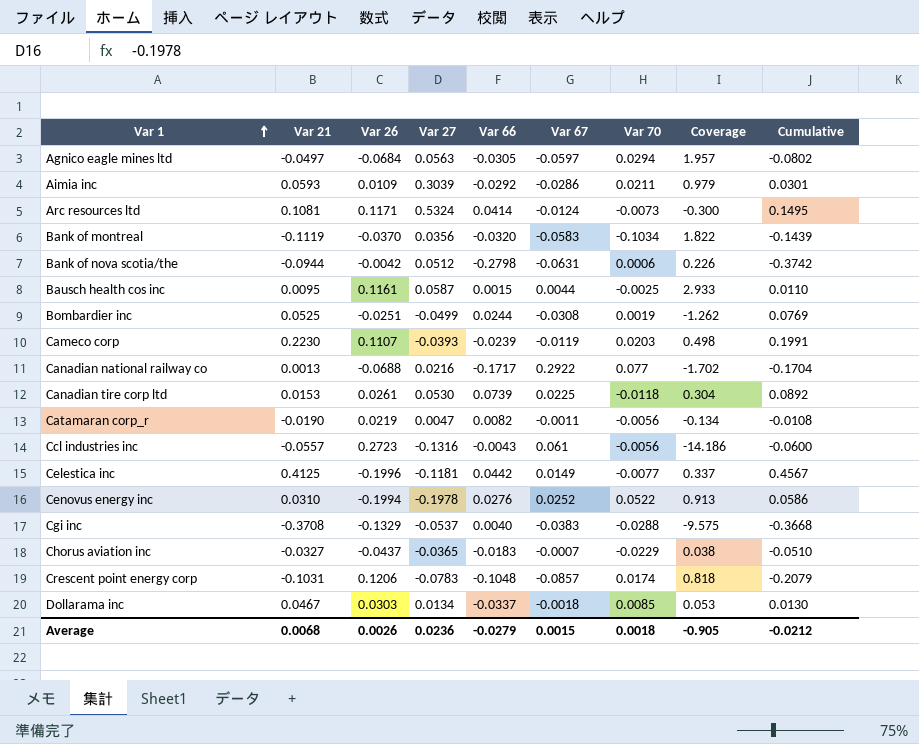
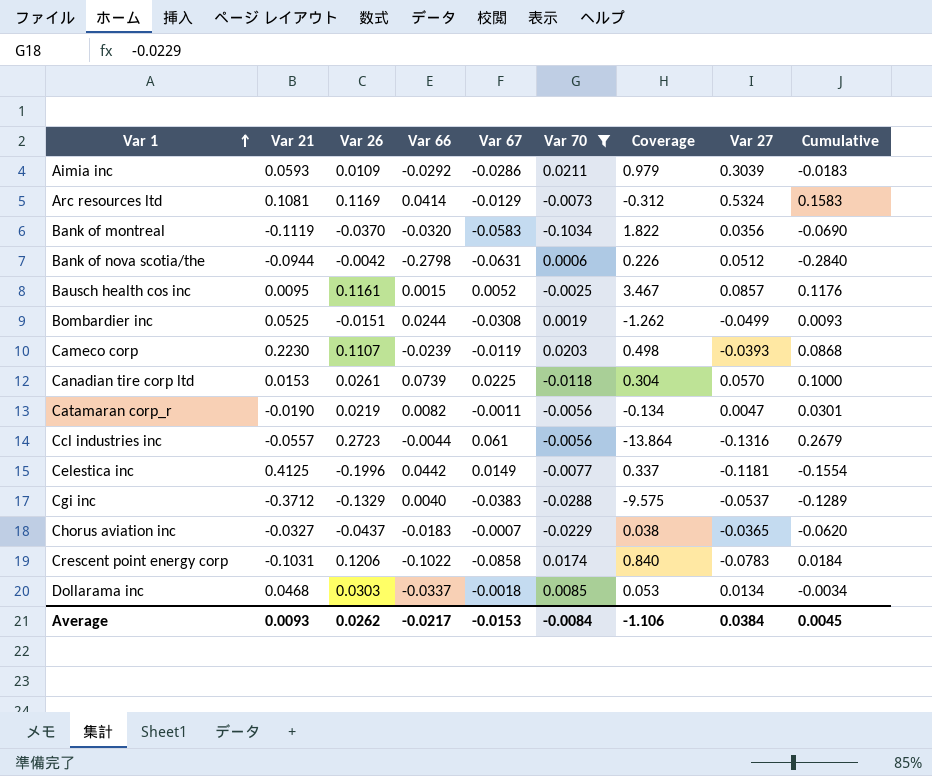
filter: none -> Var 70 <= 0.0211
column Var 27 | position: 4 -> 8
column Cumulative | formula: [Var 21] + [Var 66] -> [Var 26] + [Var 66]
Arc resources ltd | Var 26: 0.1171 -> 0.1169
Arc resources ltd | Var 67: -0.0124 -> -0.0129
Arc resources ltd | Coverage: -0.300 -> -0.312
Bausch health cos inc | Var 67: 0.0044 -> 0.0052
Bausch health cos inc | Coverage: 2.933 -> 3.467
Bausch health cos inc | Var 27: 0.0587 -> 0.0857
Bombardier inc | Var 26: -0.0251 -> -0.0151
Canadian tire corp ltd | Var 27: 0.0530 -> 0.0570
Ccl industries inc | Var 66: -0.0043 -> -0.0044
Ccl industries inc | Coverage: -14.186 -> -13.864
Cgi inc | Var 21: -0.3708 -> -0.3712
Crescent point energy corp | Var 66: -0.1048 -> -0.1022
Crescent point energy corp | Var 67: -0.0857 -> -0.0858
Crescent point energy corp | Coverage: 0.818 -> 0.840
Dollarama inc | Var 21: 0.0467 -> 0.0468
Average | Var 21: 0.0068 -> 0.0093
Average | Var 26: 0.0026 -> 0.0262
Average | Var 66: -0.0279 -> -0.0217
Average | Var 67: 0.0015 -> -0.0153
Average | Var 70: 0.0018 -> -0.0084
Average | Coverage: -0.905 -> -1.106
Average | Var 27: 0.0236 -> 0.0384
Average | Cumulative: -0.0212 -> 0.0045

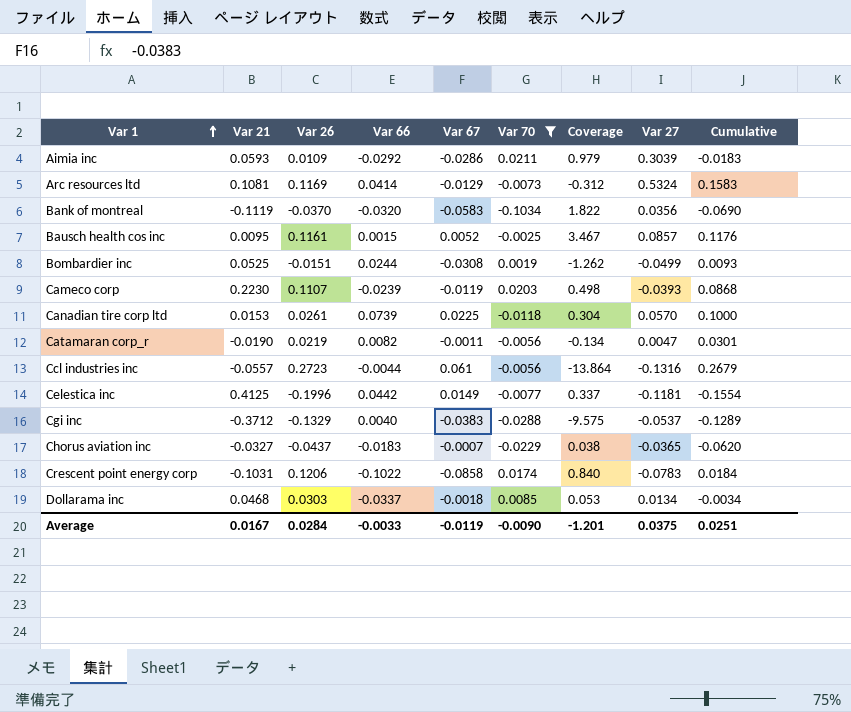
row Bank of nova scotia/the: -0.0944 | -0.0042 | -0.2798 | -0.0631 | 0.0006 | 0.226 | 0.0512 | -0.2840 -> none
Average | Var 21: 0.0093 -> 0.0167
Average | Var 26: 0.0262 -> 0.0284
Average | Var 66: -0.0217 -> -0.0033
Average | Var 67: -0.0153 -> -0.0119
Average | Var 70: -0.0084 -> -0.0090
Average | Coverage: -1.106 -> -1.201
Average | Var 27: 0.0384 -> 0.0375
Average | Cumulative: 0.0045 -> 0.0251

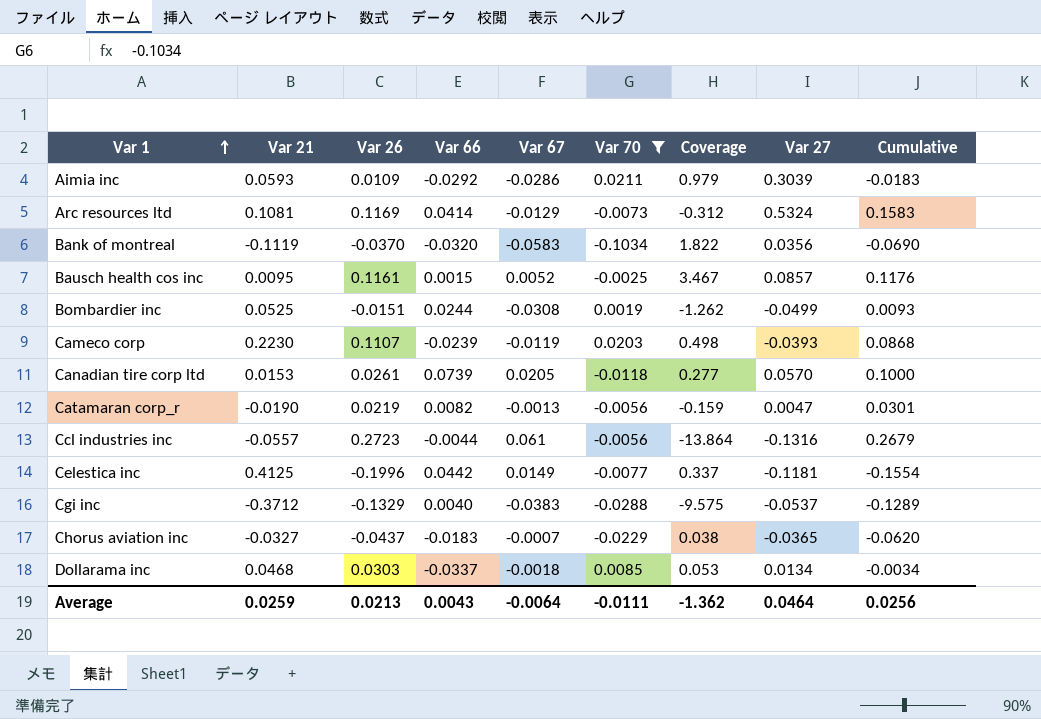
row Crescent point energy corp: -0.1031 | 0.1206 | -0.1022 | -0.0858 | 0.0174 | 0.840 | -0.0783 | 0.0184 -> none
Canadian tire corp ltd | Var 67: 0.0225 -> 0.0205
Canadian tire corp ltd | Coverage: 0.304 -> 0.277
Catamaran corp_r | Var 67: -0.0011 -> -0.0013
Catamaran corp_r | Coverage: -0.134 -> -0.159
Average | Var 21: 0.0167 -> 0.0259
Average | Var 26: 0.0284 -> 0.0213
Average | Var 66: -0.0033 -> 0.0043
Average | Var 67: -0.0119 -> -0.0064
Average | Var 70: -0.0090 -> -0.0111
Average | Coverage: -1.201 -> -1.362
Average | Var 27: 0.0375 -> 0.0464
Average | Cumulative: 0.0251 -> 0.0256

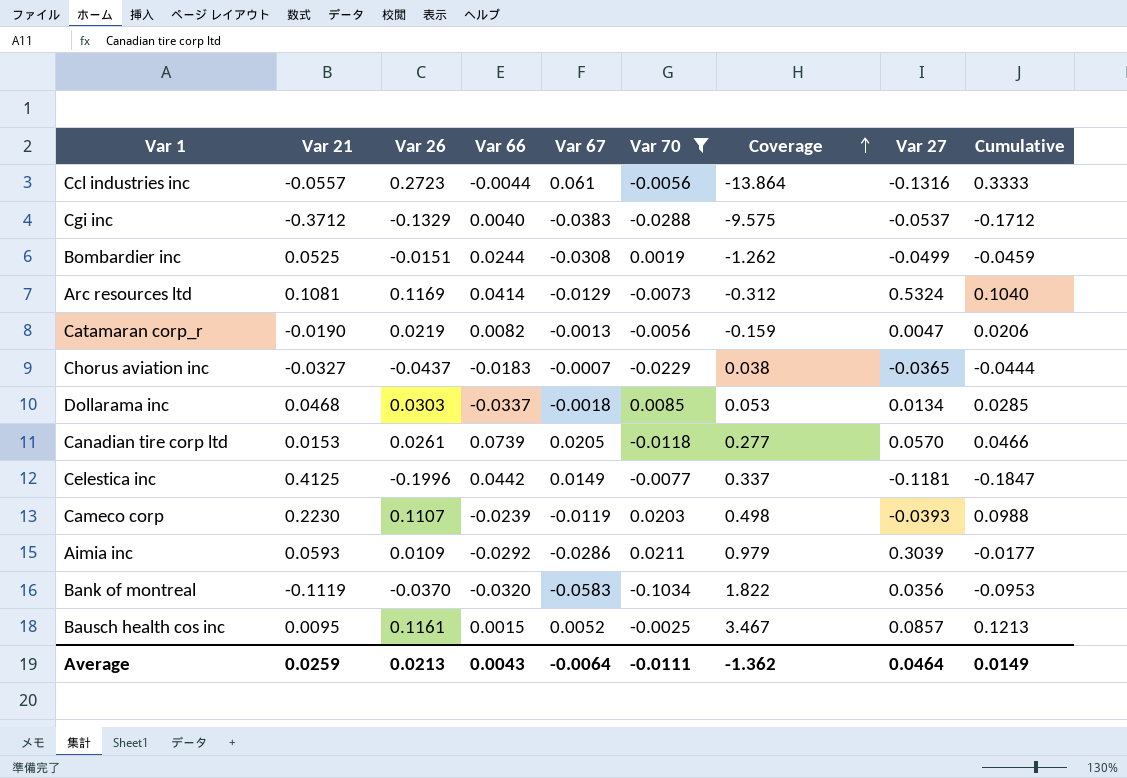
row order: Var 1 ascending -> Coverage ascending
column Cumulative | formula: [Var 26] + [Var 66] -> [Var 26] + [Var 67]
Average | Cumulative: 0.0256 -> 0.0149

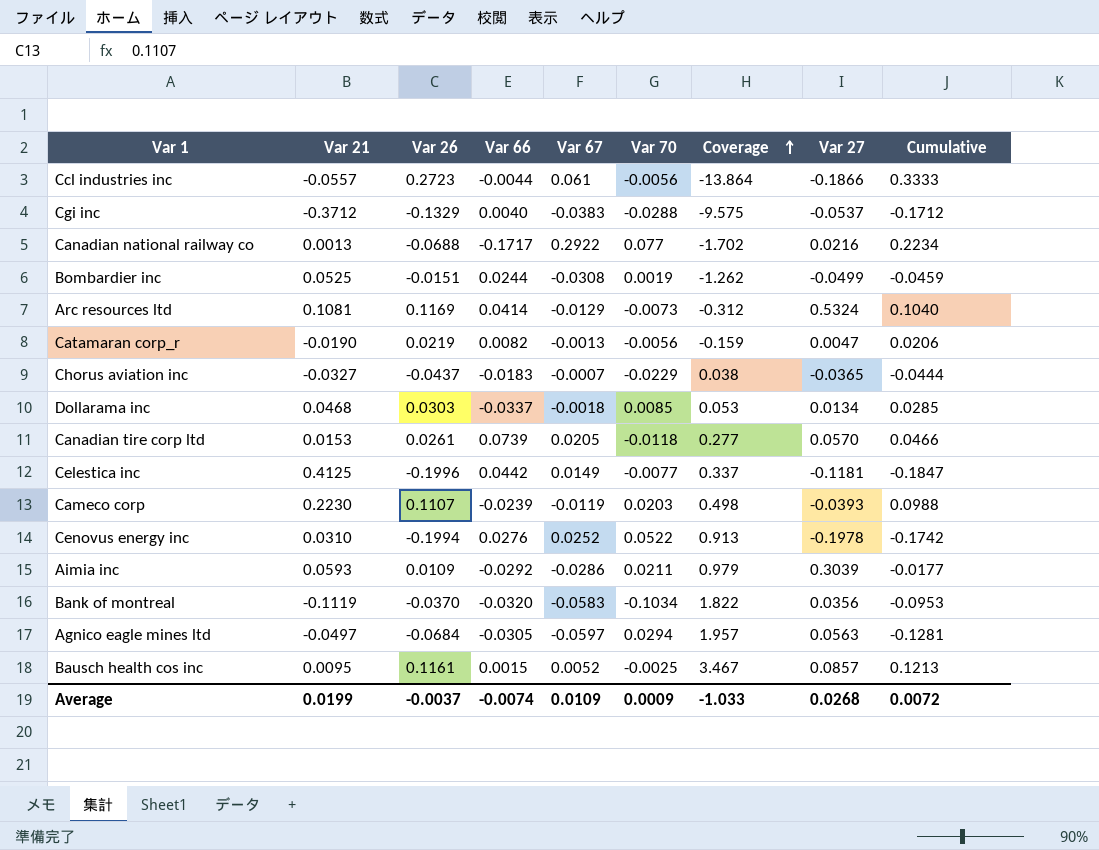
filter: Var 70 <= 0.0211 -> none
Ccl industries inc | Var 27: -0.1316 -> -0.1866
Average | Var 21: 0.0259 -> 0.0199
Average | Var 26: 0.0213 -> -0.0037
Average | Var 66: 0.0043 -> -0.0074
Average | Var 67: -0.0064 -> 0.0109
Average | Var 70: -0.0111 -> 0.0009
Average | Coverage: -1.362 -> -1.033
Average | Var 27: 0.0464 -> 0.0268
Average | Cumulative: 0.0149 -> 0.0072

